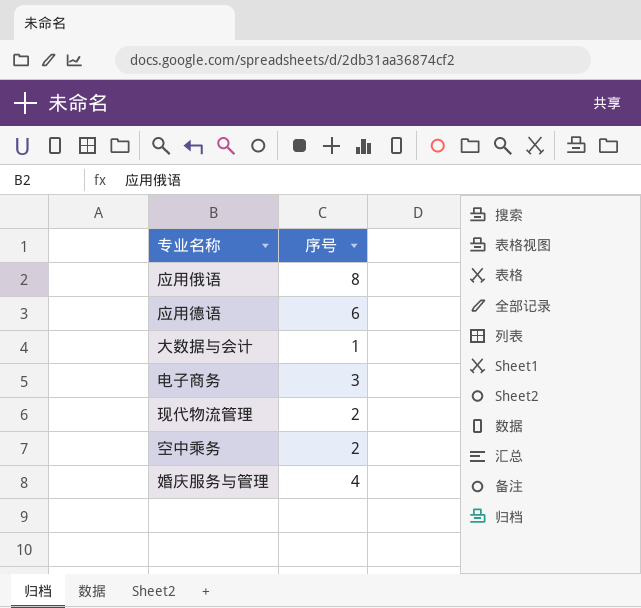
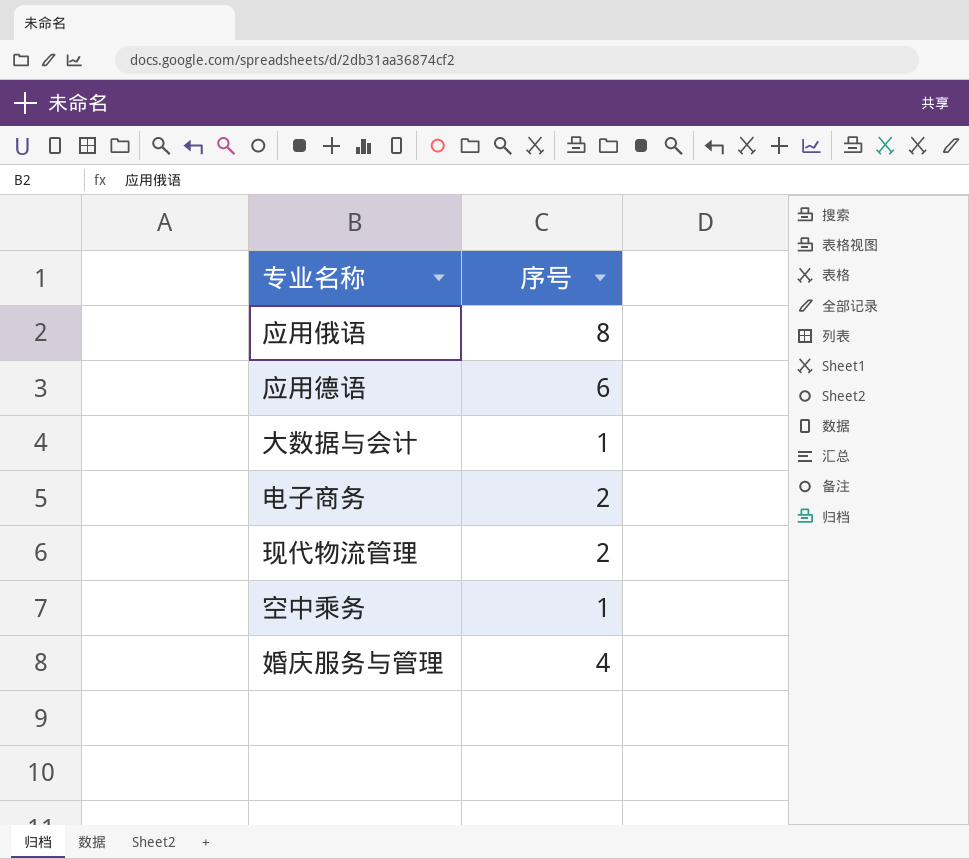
电子商务 | 序号: 3 -> 2
空中乘务 | 序号: 2 -> 1

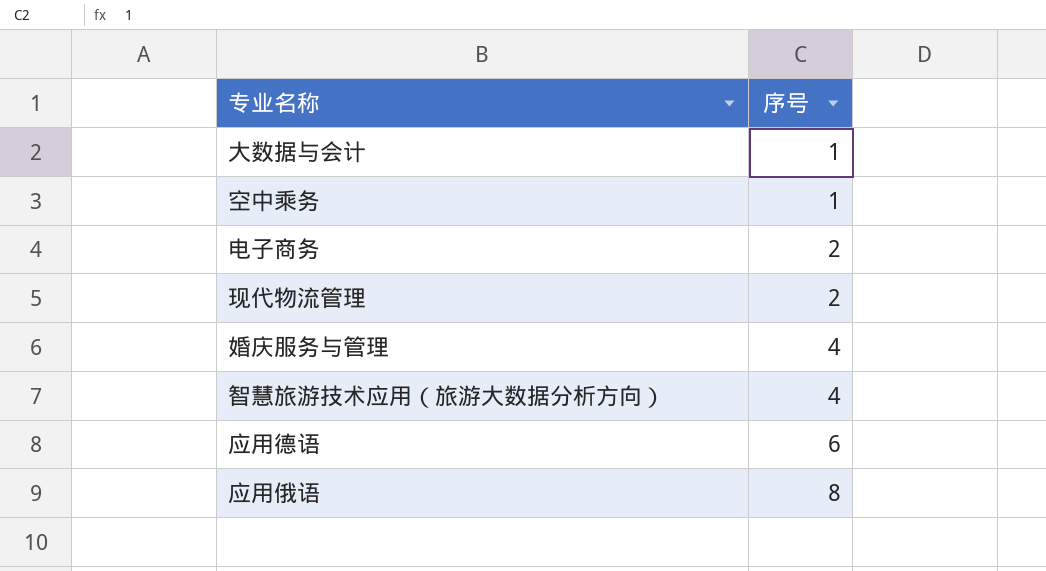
row order: none -> 序号 ascending
row 智慧旅游技术应用（旅游大数据分析方向）: none -> 4

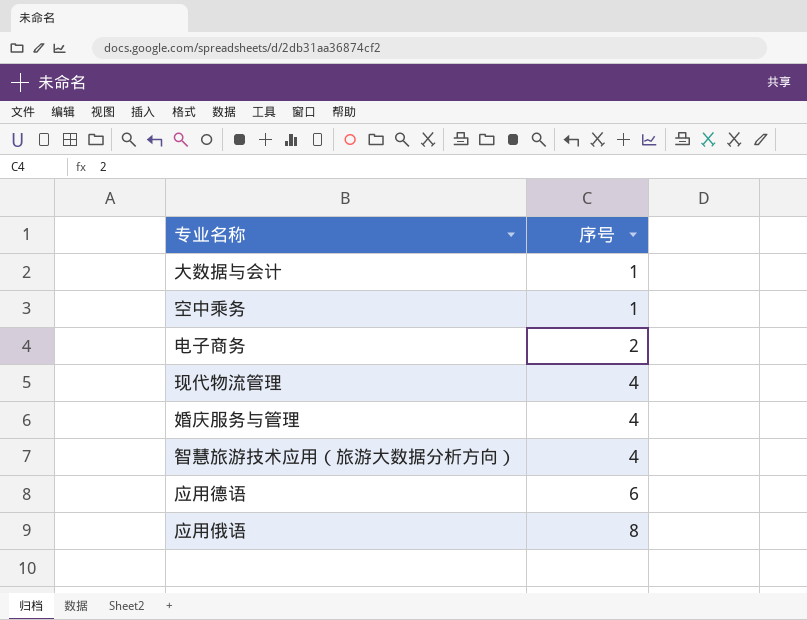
现代物流管理 | 序号: 2 -> 4

